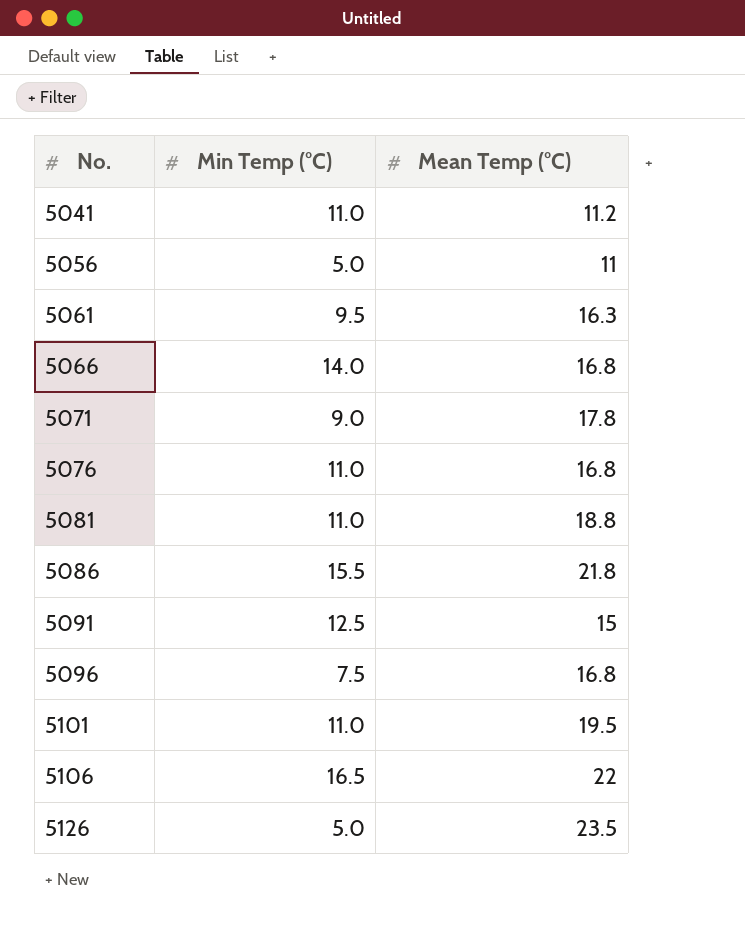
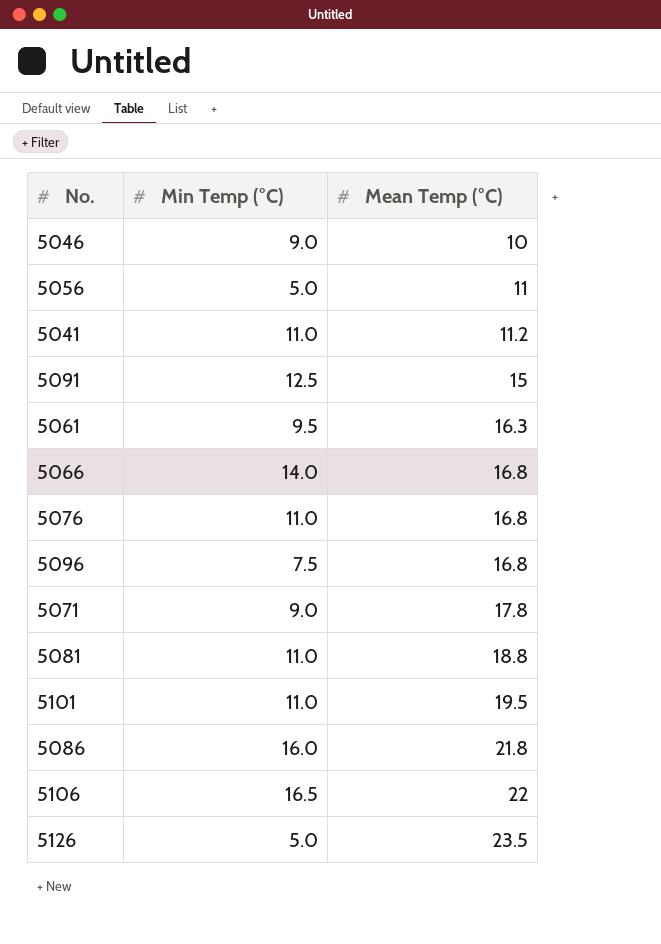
row order: No. ascending -> Mean Temp (°C) ascending
row 5046: none -> 9.0 | 10
5086 | Min Temp (°C): 15.5 -> 16.0

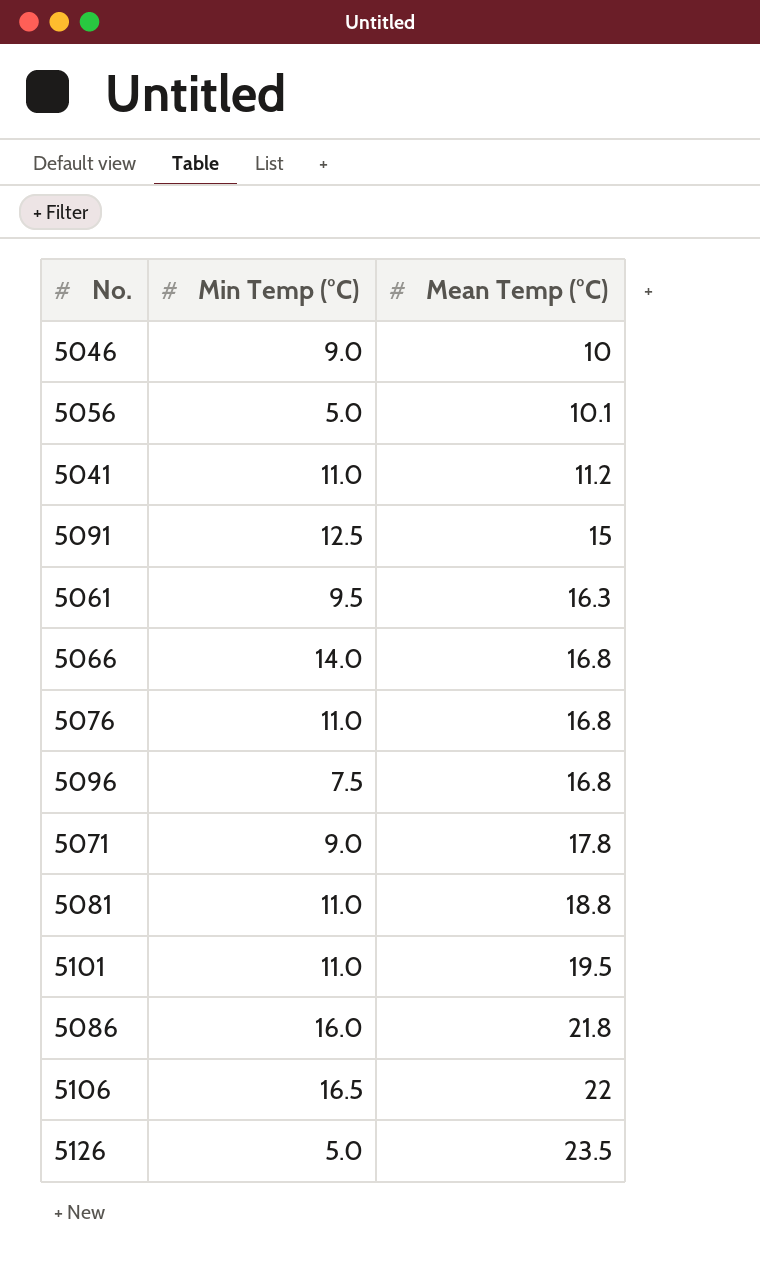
5056 | Mean Temp (°C): 11 -> 10.1

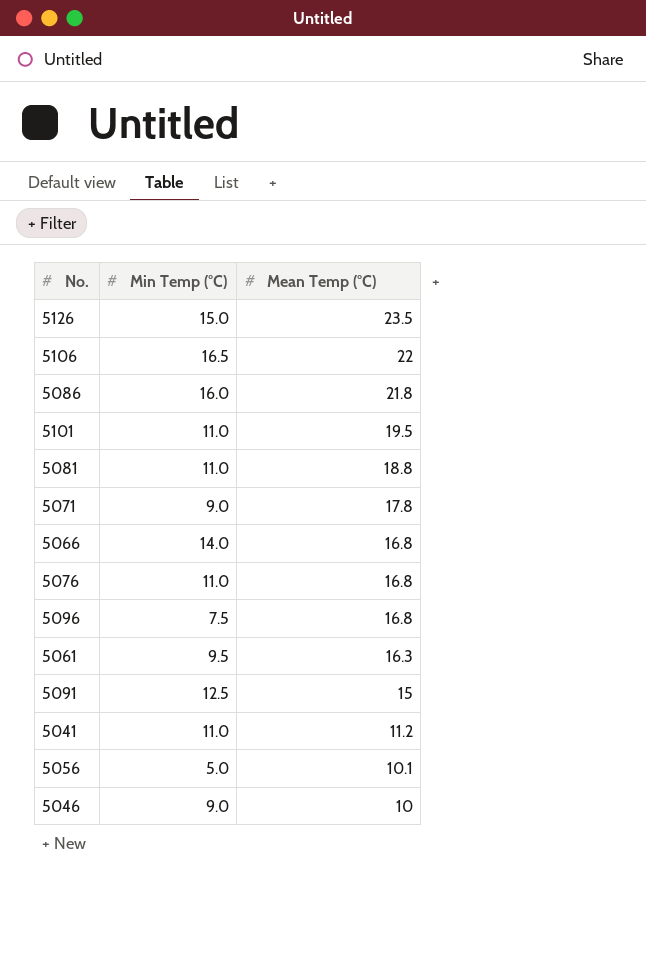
row order: Mean Temp (°C) ascending -> Mean Temp (°C) descending
5126 | Min Temp (°C): 5.0 -> 15.0

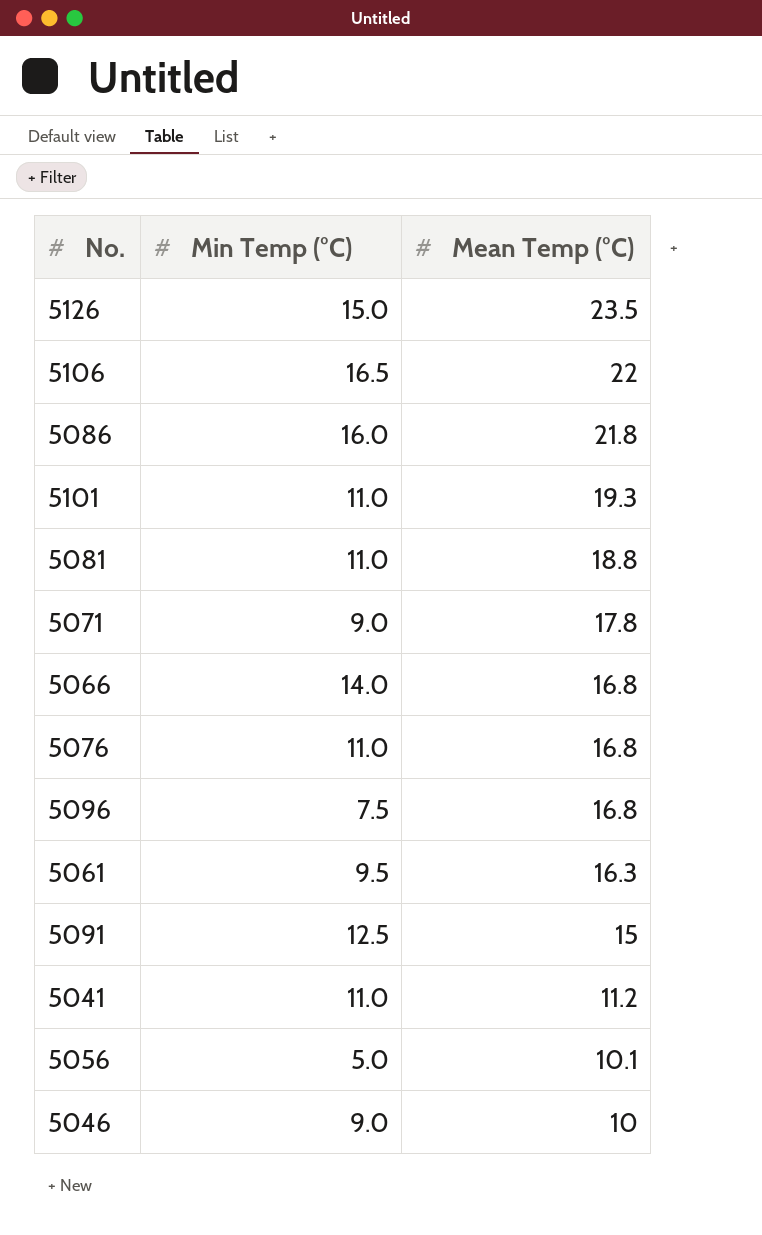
5101 | Mean Temp (°C): 19.5 -> 19.3

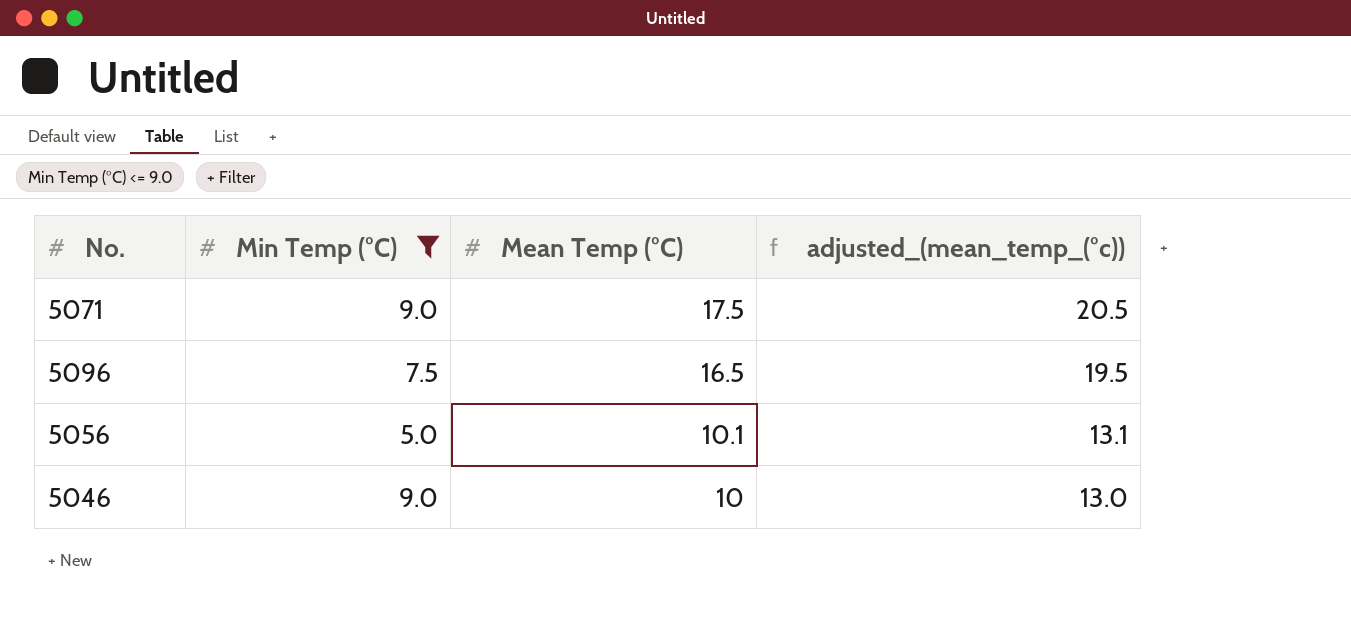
filter: none -> Min Temp (°C) <= 9.0
column adjusted_(mean_temp_(°c)) | formula: none -> [Mean Temp (°C)] + 3
5071 | Mean Temp (°C): 17.8 -> 17.5
5096 | Mean Temp (°C): 16.8 -> 16.5

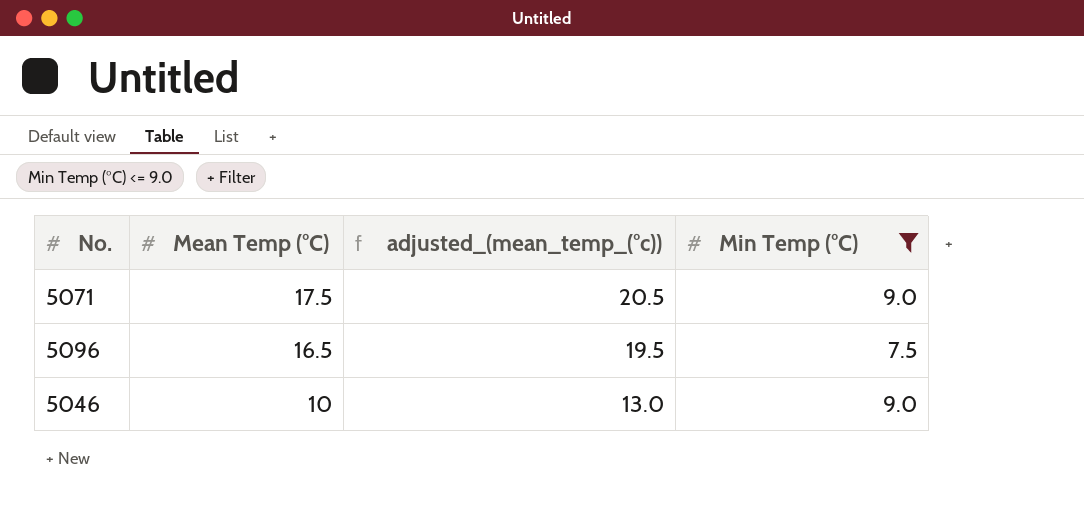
column Min Temp (°C) | position: 2 -> 4
row 5056: 5.0 | 10.1 | 13.1 -> none

